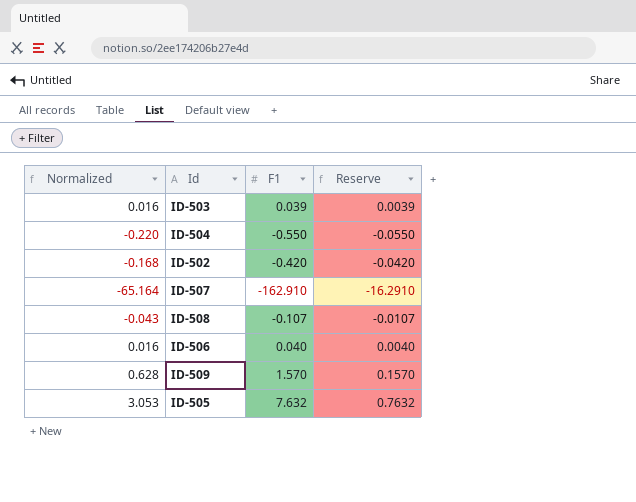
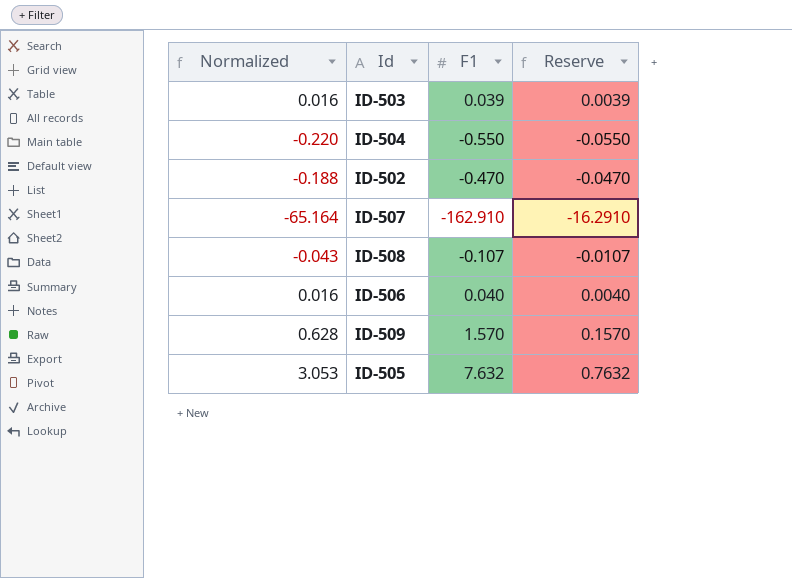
ID-502 | Normalized: -0.168 -> -0.188
ID-502 | F1: -0.420 -> -0.470
ID-502 | Reserve: -0.0420 -> -0.0470

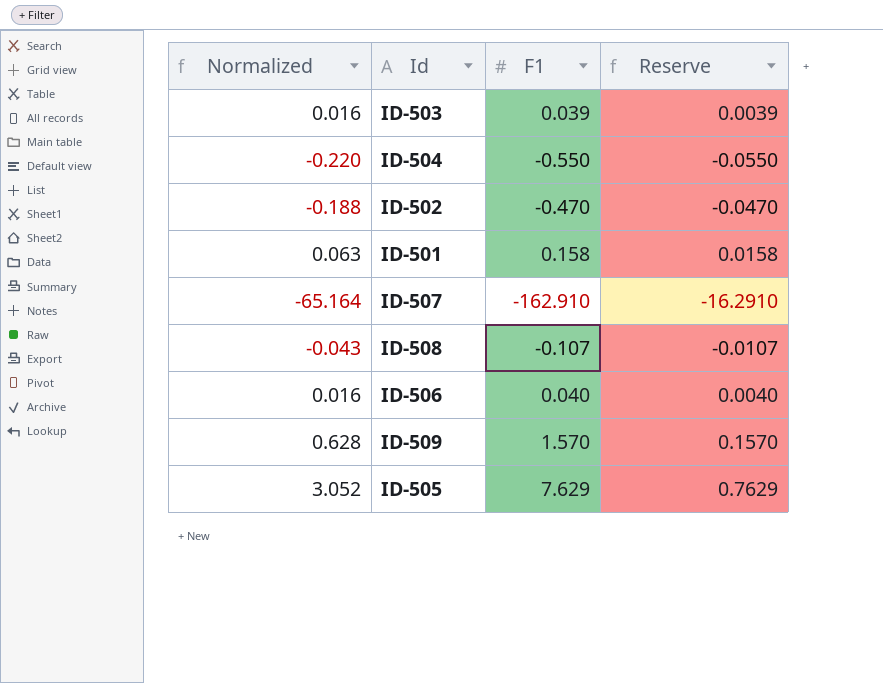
row ID-501: none -> 0.063 | 0.158 | 0.0158
ID-505 | Normalized: 3.053 -> 3.052
ID-505 | F1: 7.632 -> 7.629
ID-505 | Reserve: 0.7632 -> 0.7629

